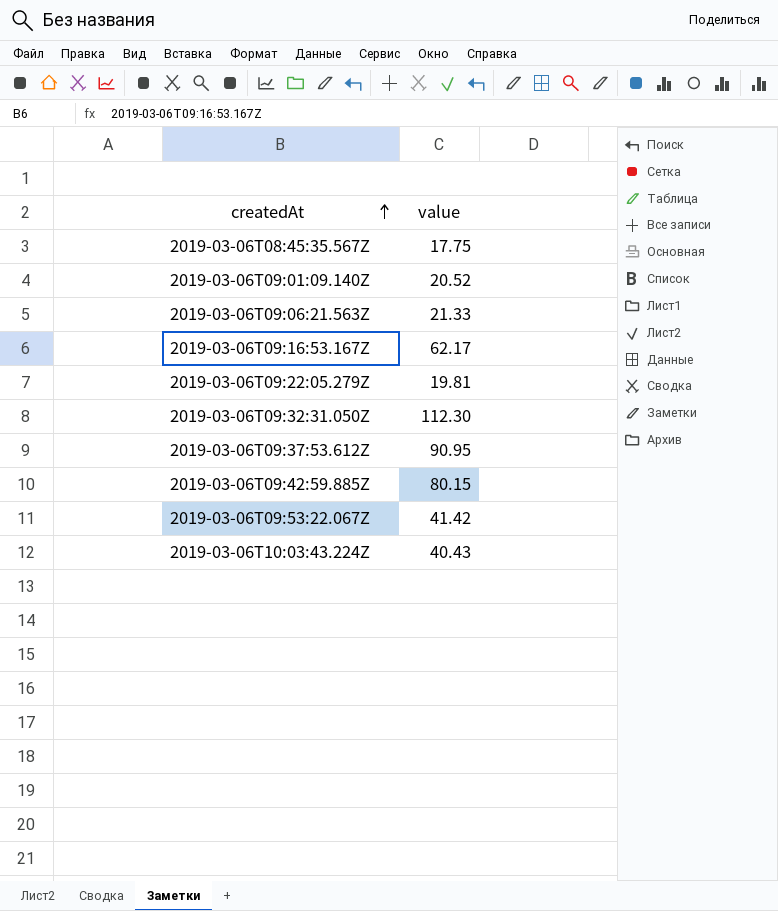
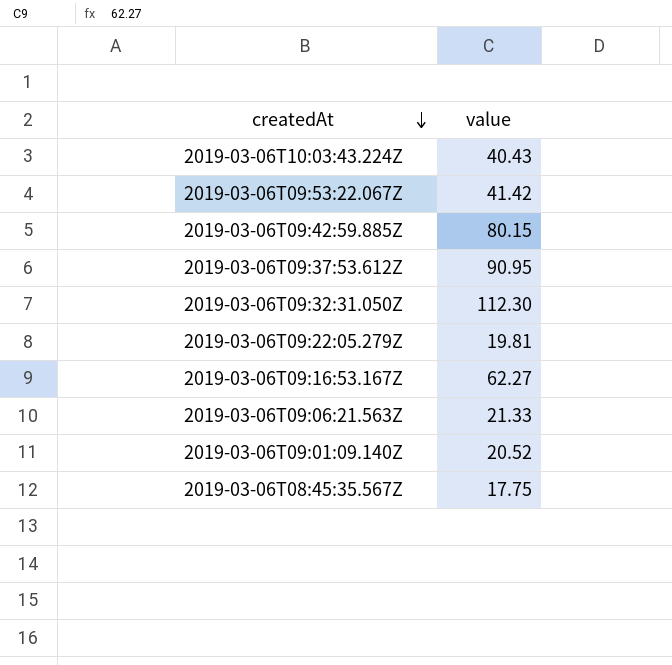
row order: createdAt ascending -> createdAt descending
2019-03-06T09:16:53.167Z | value: 62.17 -> 62.27

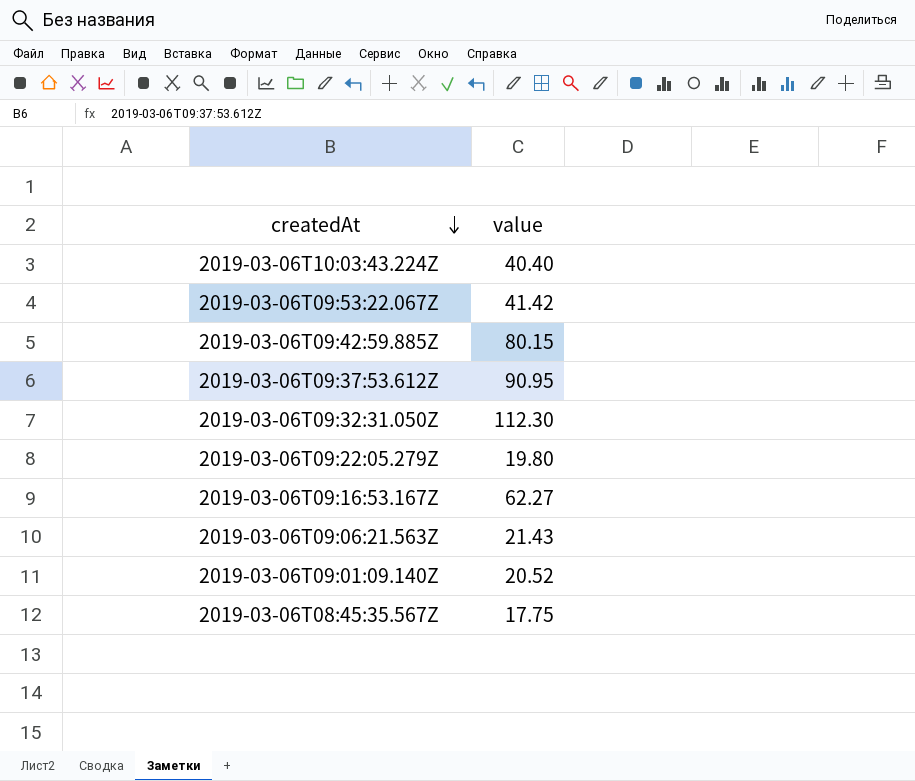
2019-03-06T10:03:43.224Z | value: 40.43 -> 40.40
2019-03-06T09:22:05.279Z | value: 19.81 -> 19.80
2019-03-06T09:06:21.563Z | value: 21.33 -> 21.43

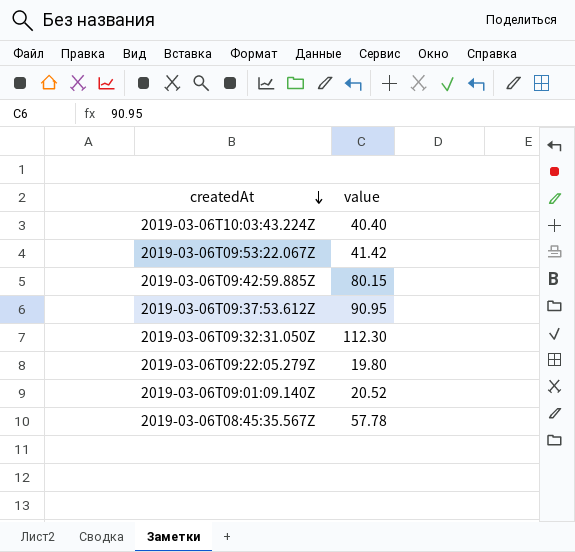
row 2019-03-06T09:16:53.167Z: 62.27 -> none
row 2019-03-06T09:06:21.563Z: 21.43 -> none
2019-03-06T08:45:35.567Z | value: 17.75 -> 57.78

